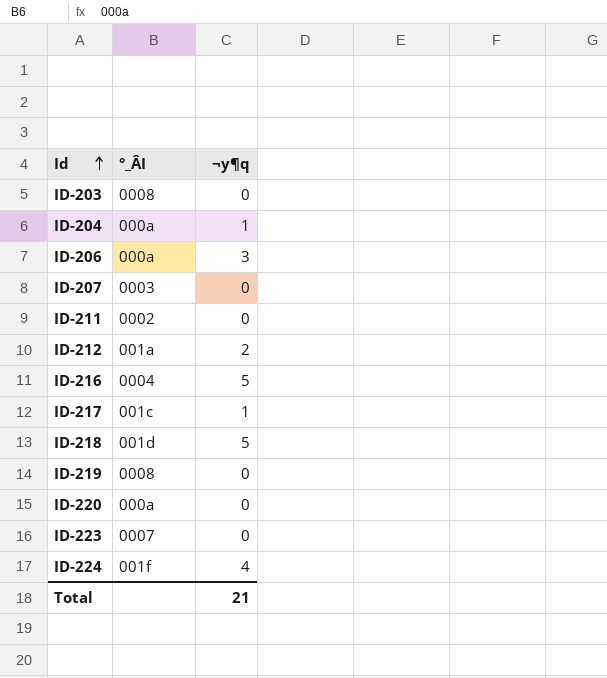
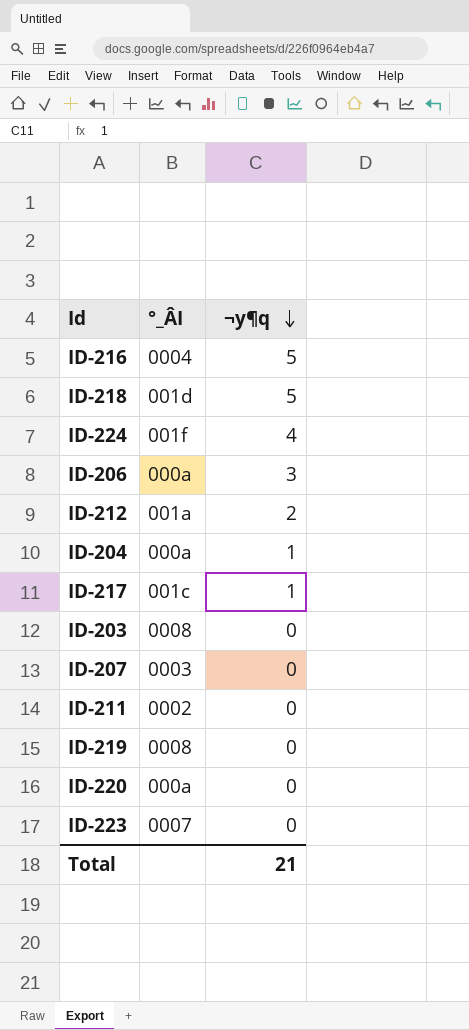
row order: Id ascending -> ¬y¶q descending

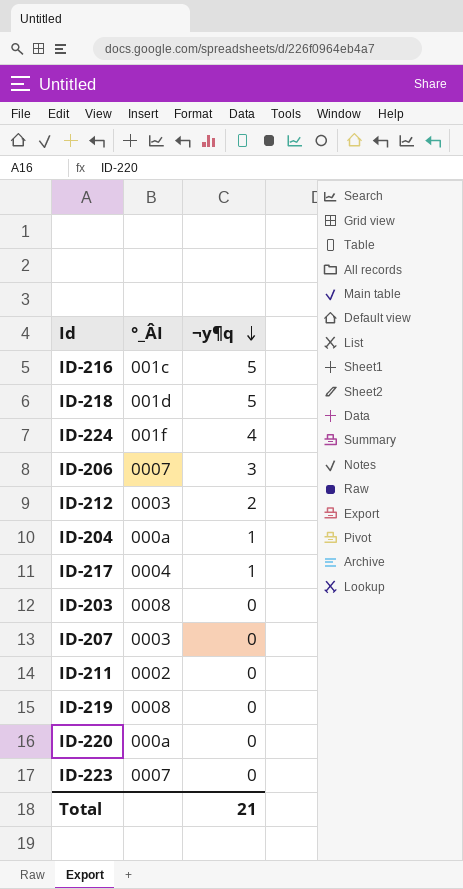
ID-216 | °_ÂI: 0004 -> 001c
ID-206 | °_ÂI: 000a -> 0007
ID-212 | °_ÂI: 001a -> 0003
ID-217 | °_ÂI: 001c -> 0004

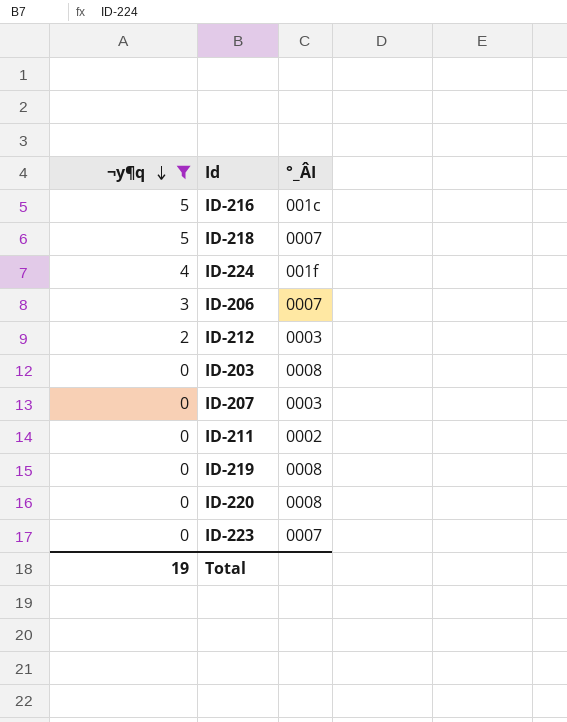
filter: none -> ¬y¶q != 1
column ¬y¶q | position: 3 -> 1
ID-218 | °_ÂI: 001d -> 0007
ID-220 | °_ÂI: 000a -> 0008
Total | ¬y¶q: 21 -> 19

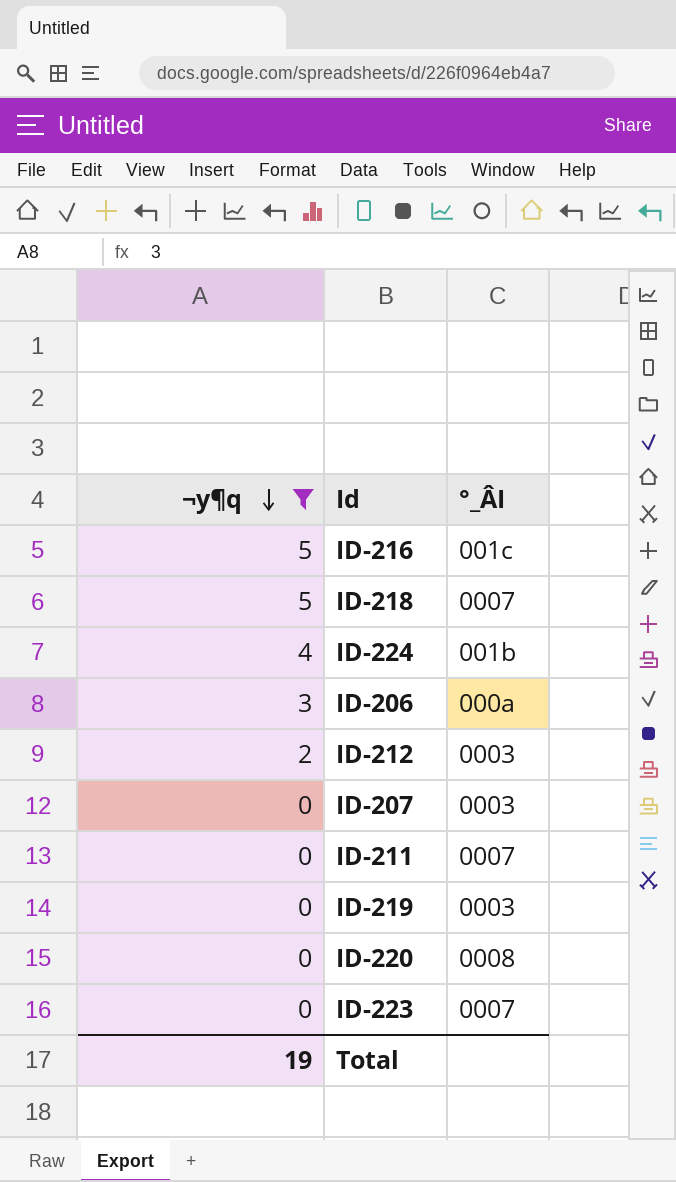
row ID-203: 0 | 0008 -> none
ID-224 | °_ÂI: 001f -> 001b
ID-206 | °_ÂI: 0007 -> 000a
ID-211 | °_ÂI: 0002 -> 0007
ID-219 | °_ÂI: 0008 -> 0003

